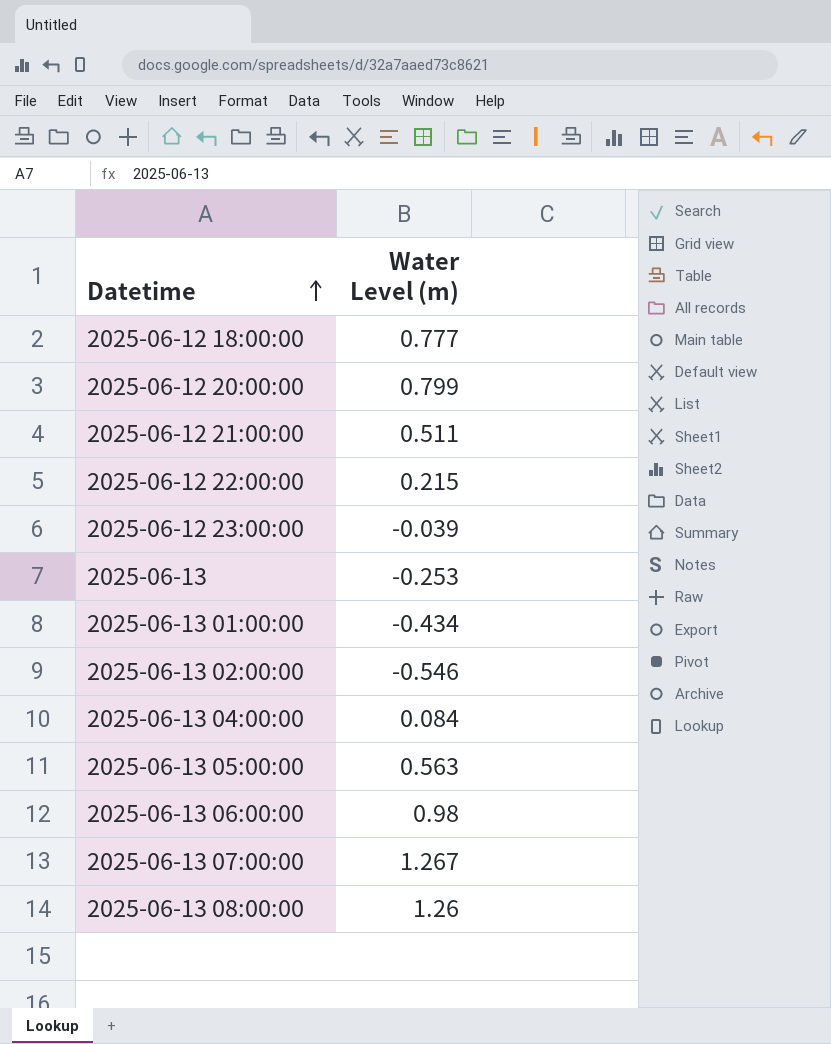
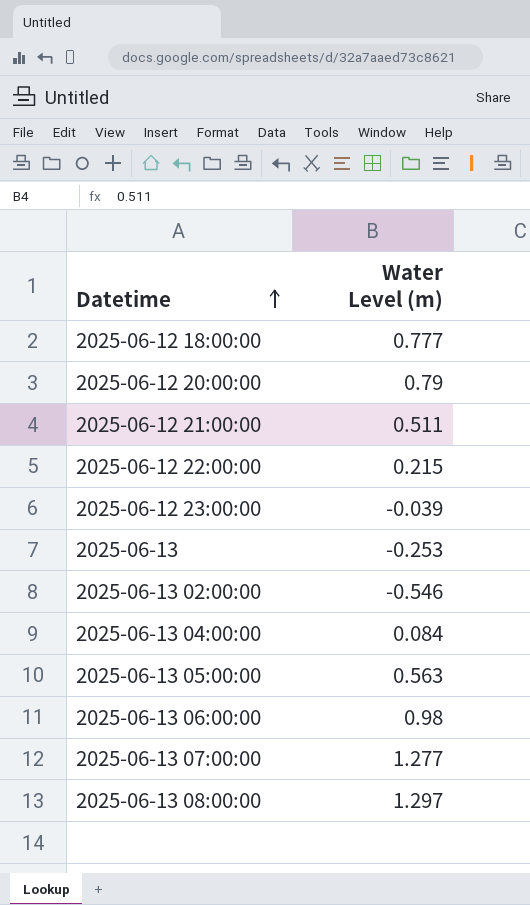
row 2025-06-13 01:00:00: -0.434 -> none
2025-06-12 20:00:00 | Water Level (m): 0.799 -> 0.79
2025-06-13 07:00:00 | Water Level (m): 1.267 -> 1.277
2025-06-13 08:00:00 | Water Level (m): 1.26 -> 1.297

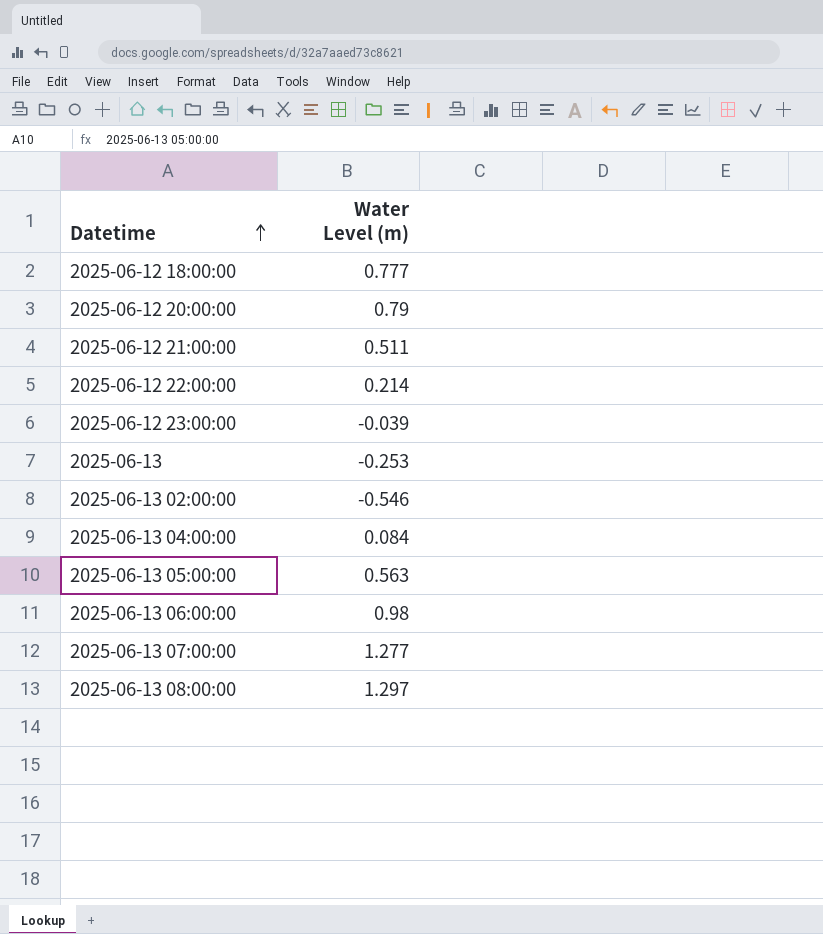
2025-06-12 22:00:00 | Water Level (m): 0.215 -> 0.214

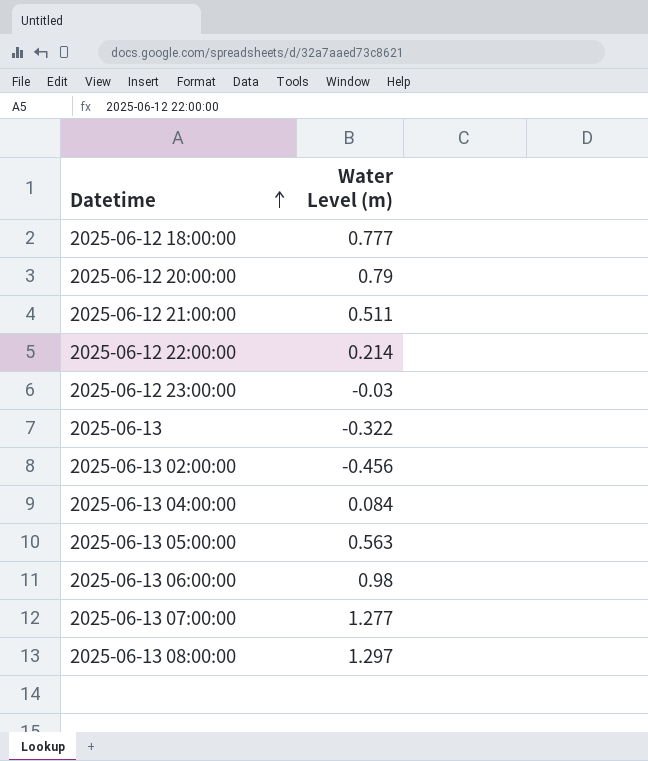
2025-06-12 23:00:00 | Water Level (m): -0.039 -> -0.03
2025-06-13 | Water Level (m): -0.253 -> -0.322
2025-06-13 02:00:00 | Water Level (m): -0.546 -> -0.456

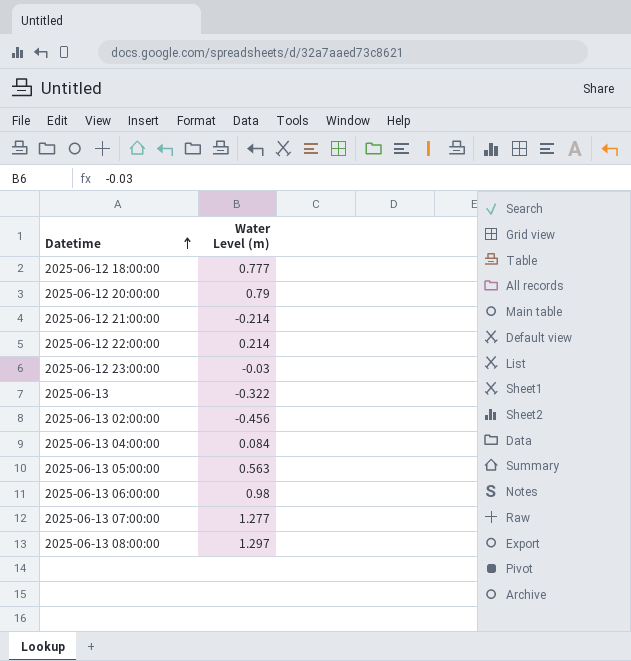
2025-06-12 21:00:00 | Water Level (m): 0.511 -> -0.214

